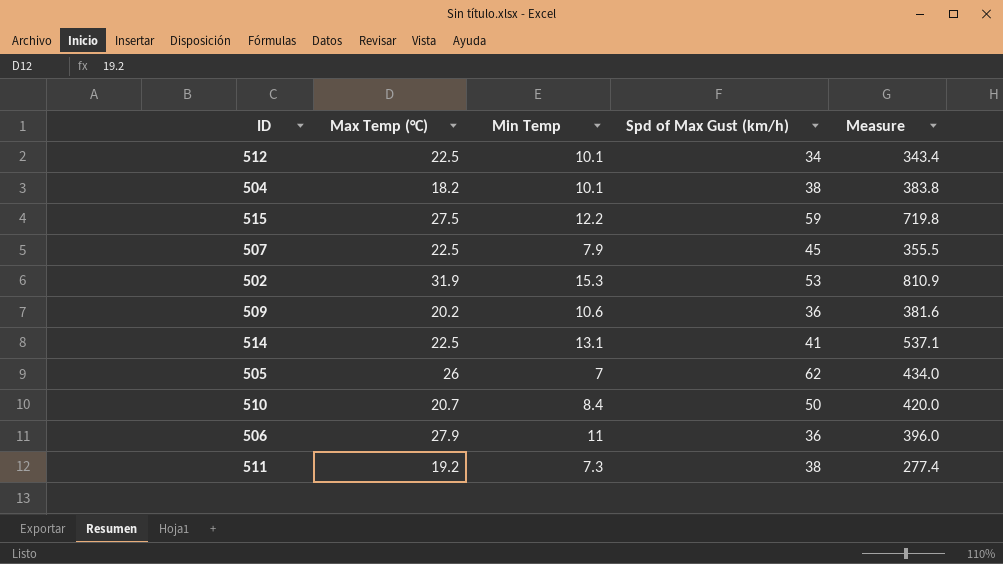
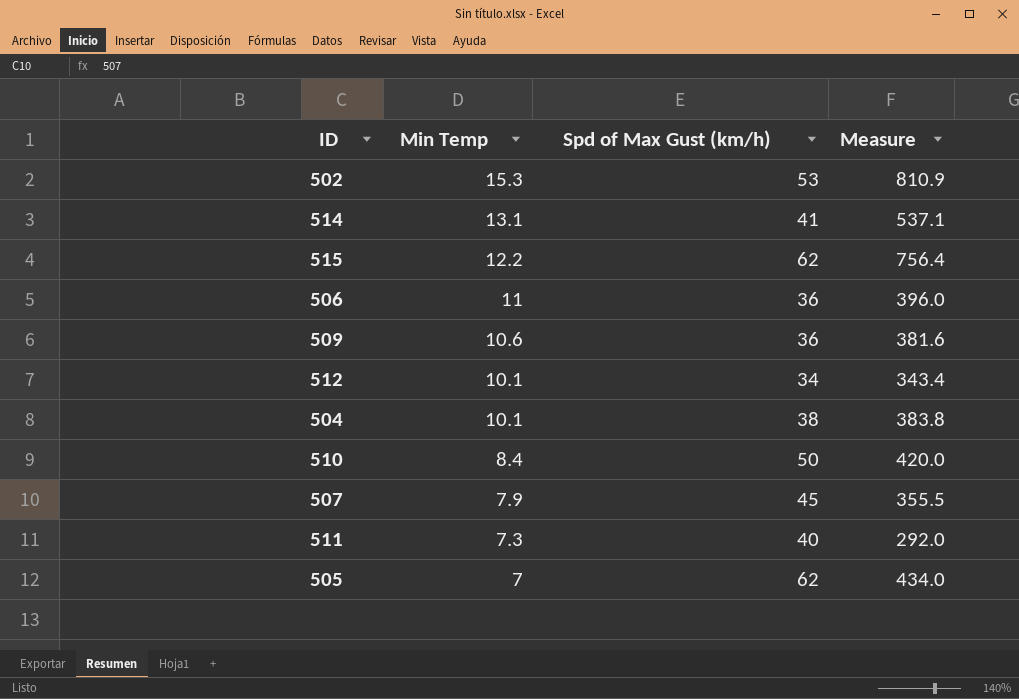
row order: none -> Min Temp descending
column Max Temp (°C) | position: 2 -> none
515 | Spd of Max Gust (km/h): 59 -> 62
515 | Measure: 719.8 -> 756.4
511 | Spd of Max Gust (km/h): 38 -> 40
511 | Measure: 277.4 -> 292.0

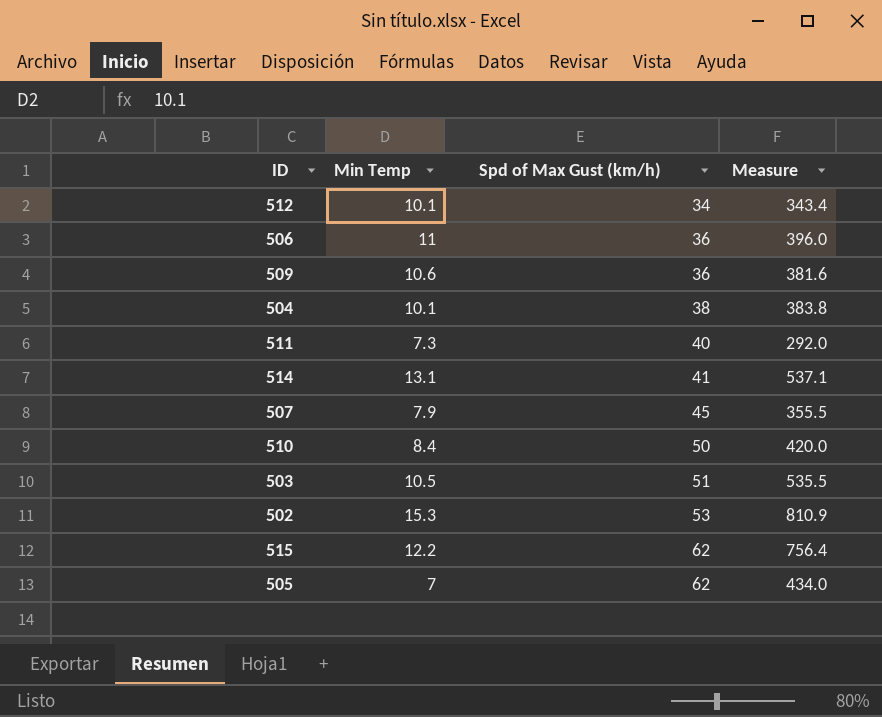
row order: Min Temp descending -> Spd of Max Gust (km/h) ascending
row 503: none -> 10.5 | 51 | 535.5

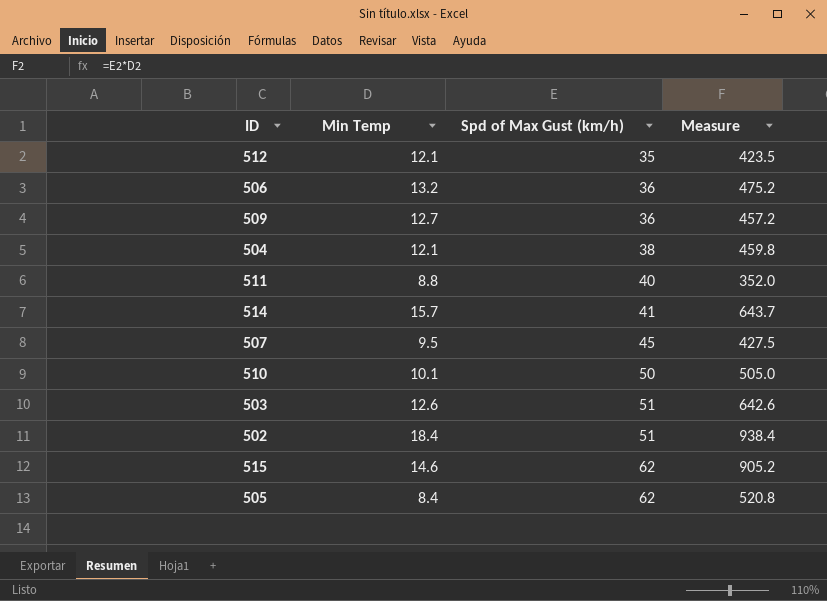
512 | Min Temp: 10.1 -> 12.1
512 | Spd of Max Gust (km/h): 34 -> 35
512 | Measure: 343.4 -> 423.5
506 | Min Temp: 11 -> 13.2
506 | Measure: 396.0 -> 475.2
509 | Min Temp: 10.6 -> 12.7
509 | Measure: 381.6 -> 457.2
504 | Min Temp: 10.1 -> 12.1
504 | Measure: 383.8 -> 459.8
511 | Min Temp: 7.3 -> 8.8
511 | Measure: 292.0 -> 352.0
514 | Min Temp: 13.1 -> 15.7
514 | Measure: 537.1 -> 643.7
507 | Min Temp: 7.9 -> 9.5
507 | Measure: 355.5 -> 427.5
510 | Min Temp: 8.4 -> 10.1
510 | Measure: 420.0 -> 505.0
503 | Min Temp: 10.5 -> 12.6
503 | Measure: 535.5 -> 642.6
502 | Min Temp: 15.3 -> 18.4
502 | Spd of Max Gust (km/h): 53 -> 51
502 | Measure: 810.9 -> 938.4
515 | Min Temp: 12.2 -> 14.6
515 | Measure: 756.4 -> 905.2
505 | Min Temp: 7 -> 8.4
505 | Measure: 434.0 -> 520.8

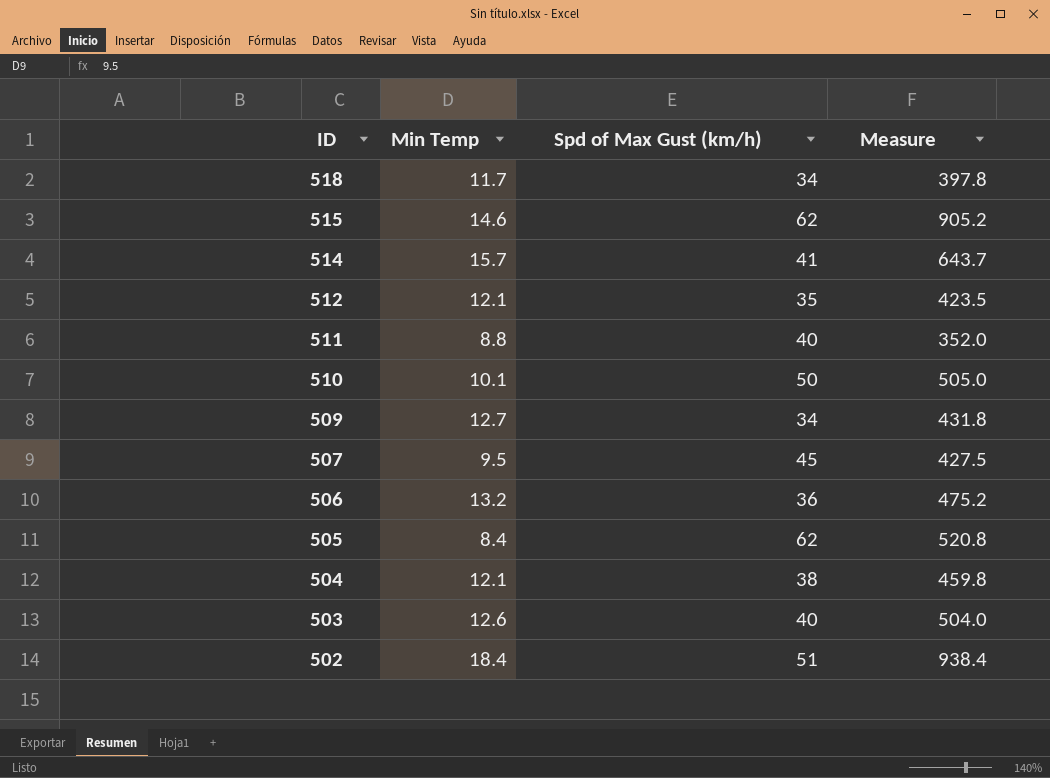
row order: Spd of Max Gust (km/h) ascending -> ID descending
row 518: none -> 11.7 | 34 | 397.8
509 | Spd of Max Gust (km/h): 36 -> 34
509 | Measure: 457.2 -> 431.8
503 | Spd of Max Gust (km/h): 51 -> 40
503 | Measure: 642.6 -> 504.0

